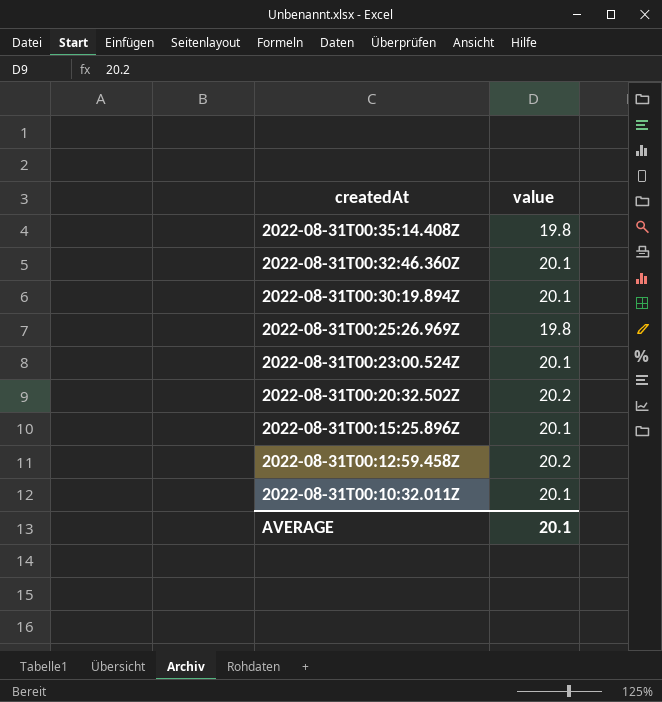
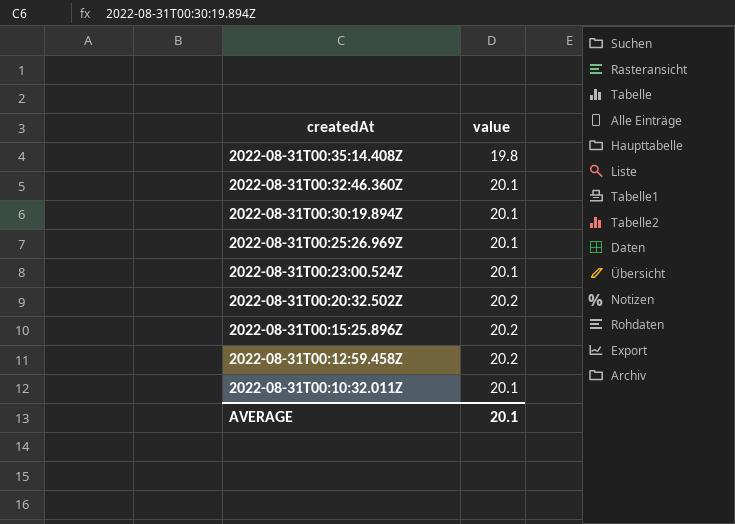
2022-08-31T00:25:26.969Z | value: 19.8 -> 20.1
2022-08-31T00:15:25.896Z | value: 20.1 -> 20.2

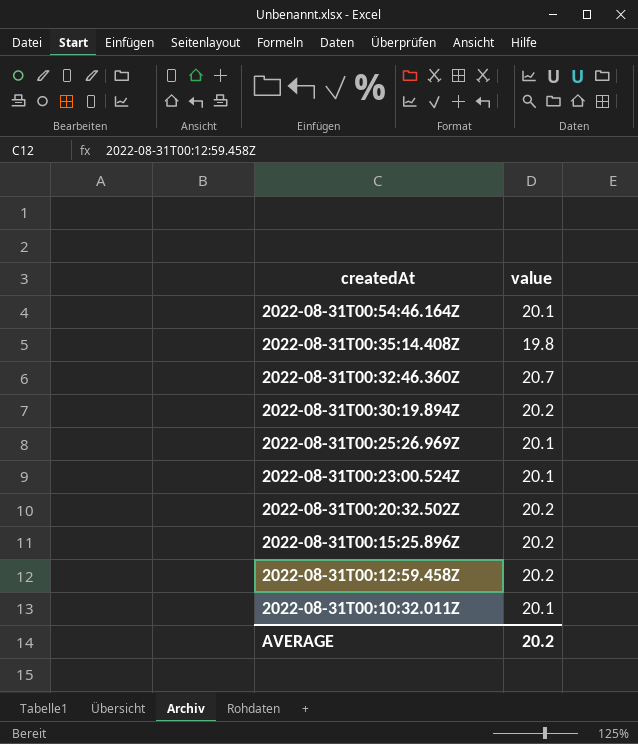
row 2022-08-31T00:54:46.164Z: none -> 20.1
2022-08-31T00:32:46.360Z | value: 20.1 -> 20.7
2022-08-31T00:30:19.894Z | value: 20.1 -> 20.2
AVERAGE | value: 20.1 -> 20.2

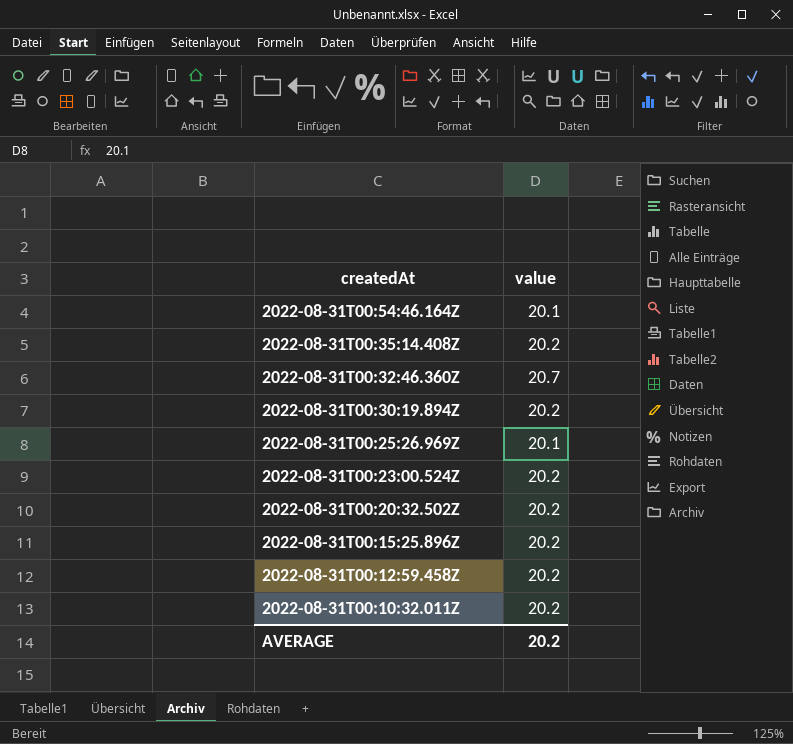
2022-08-31T00:35:14.408Z | value: 19.8 -> 20.2
2022-08-31T00:23:00.524Z | value: 20.1 -> 20.2
2022-08-31T00:10:32.011Z | value: 20.1 -> 20.2

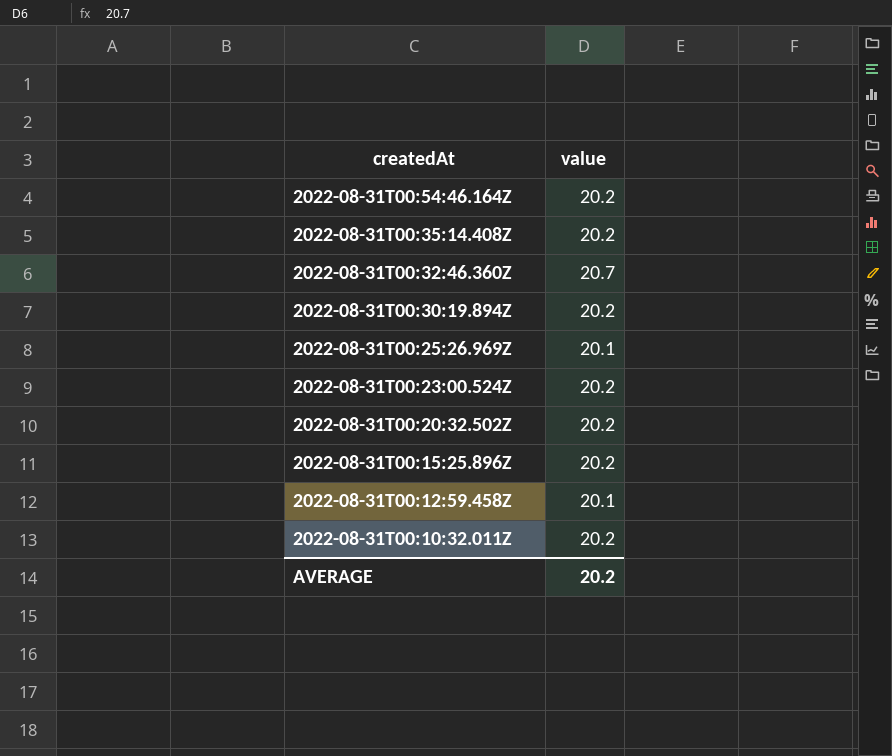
2022-08-31T00:54:46.164Z | value: 20.1 -> 20.2
2022-08-31T00:12:59.458Z | value: 20.2 -> 20.1

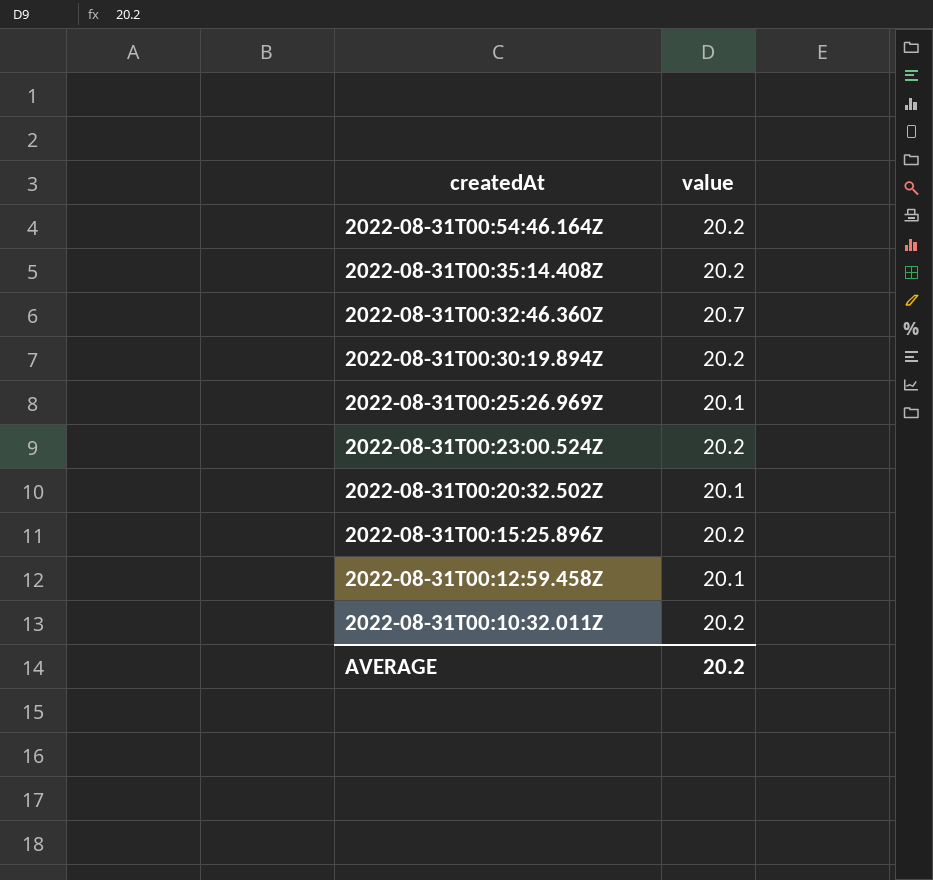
2022-08-31T00:20:32.502Z | value: 20.2 -> 20.1

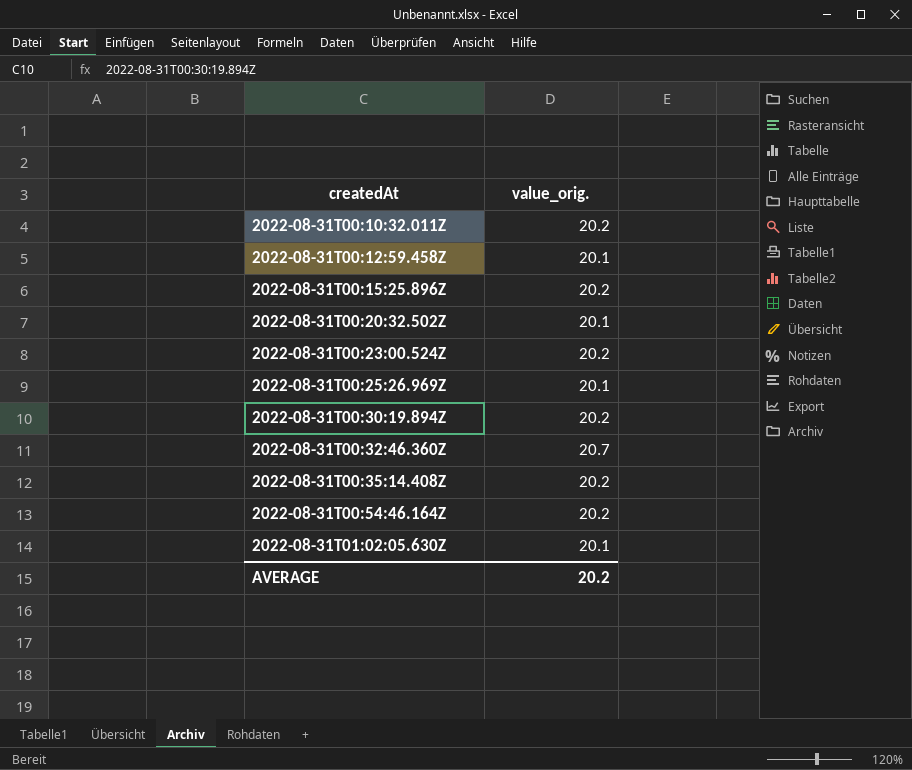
row order: createdAt descending -> createdAt ascending
column name: value -> value_orig.
row 2022-08-31T01:02:05.630Z: none -> 20.1

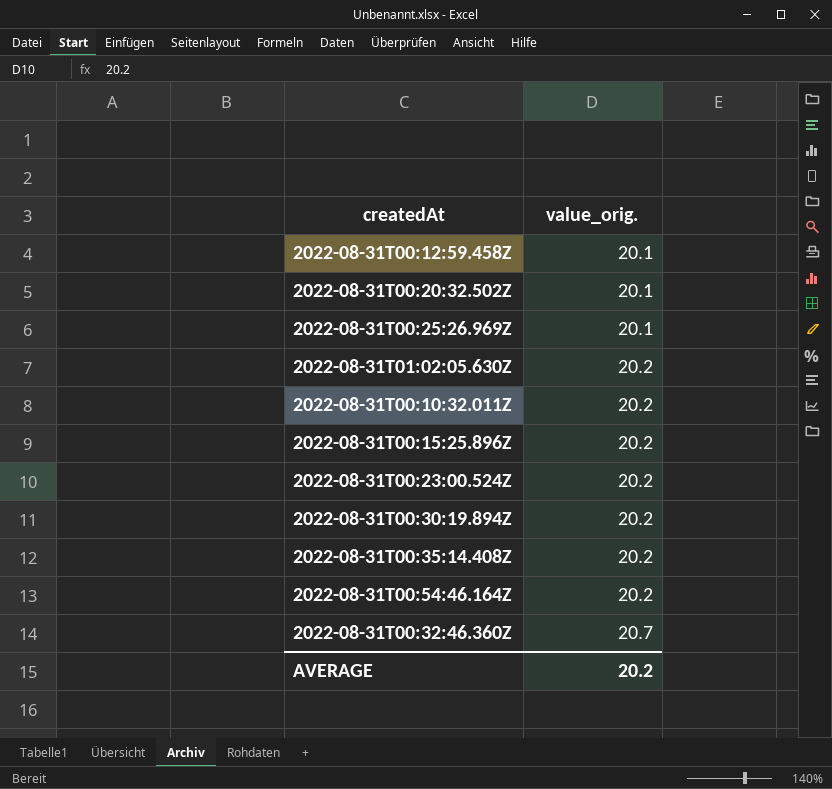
row order: createdAt ascending -> value_orig. ascending
2022-08-31T01:02:05.630Z | value_orig.: 20.1 -> 20.2

